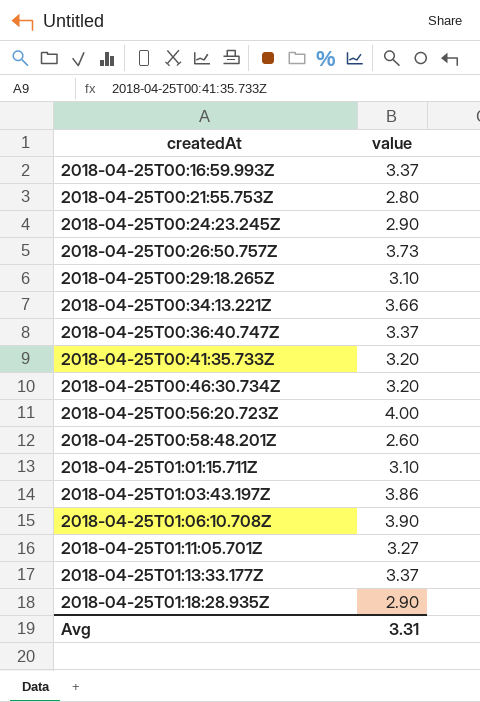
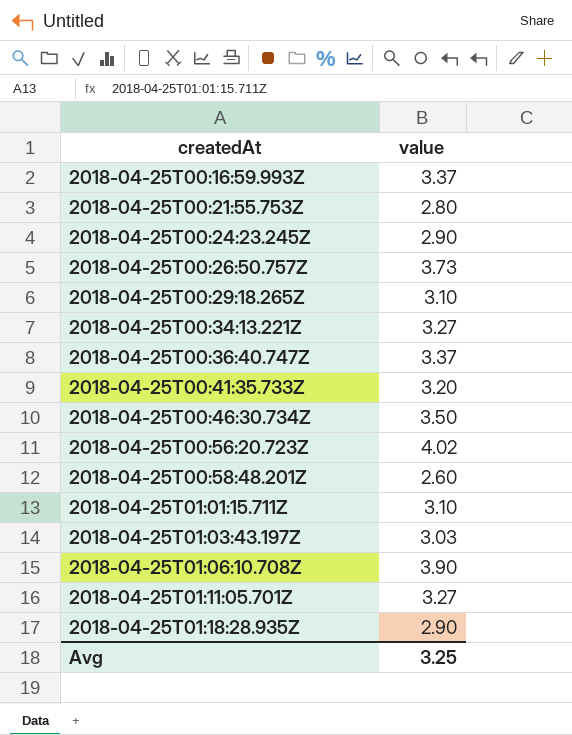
row 2018-04-25T01:13:33.177Z: 3.37 -> none
2018-04-25T00:34:13.221Z | value: 3.66 -> 3.27
2018-04-25T00:46:30.734Z | value: 3.20 -> 3.50
2018-04-25T00:56:20.723Z | value: 4.00 -> 4.02
2018-04-25T01:03:43.197Z | value: 3.86 -> 3.03
Avg | value: 3.31 -> 3.25

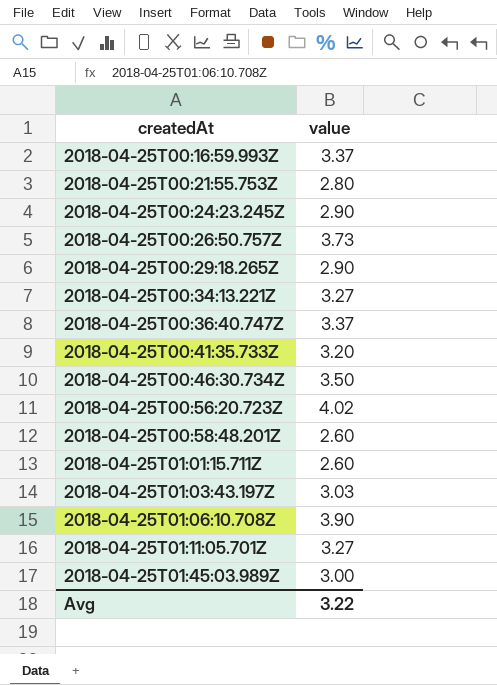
row 2018-04-25T01:18:28.935Z: 2.90 -> none
2018-04-25T00:29:18.265Z | value: 3.10 -> 2.90
2018-04-25T01:01:15.711Z | value: 3.10 -> 2.60
row 2018-04-25T01:45:03.989Z: none -> 3.00
Avg | value: 3.25 -> 3.22

